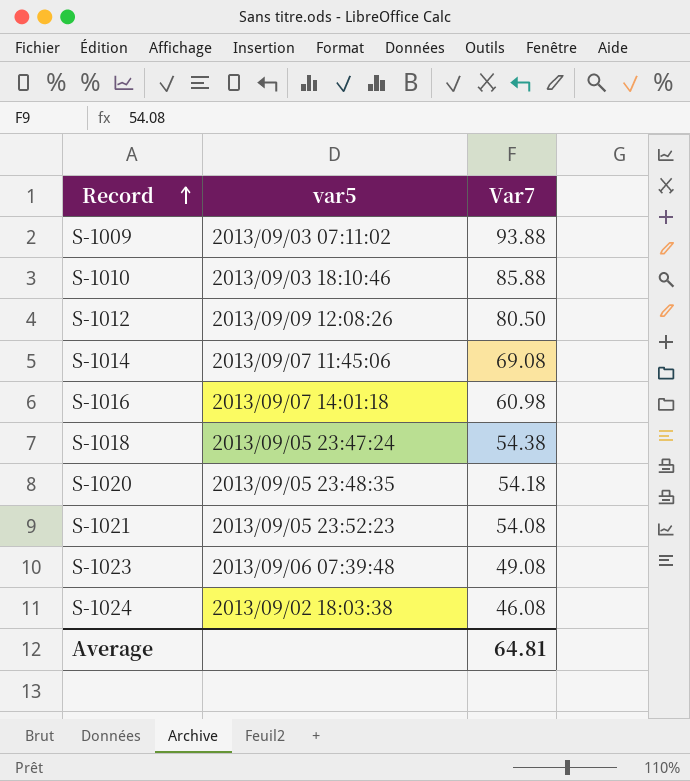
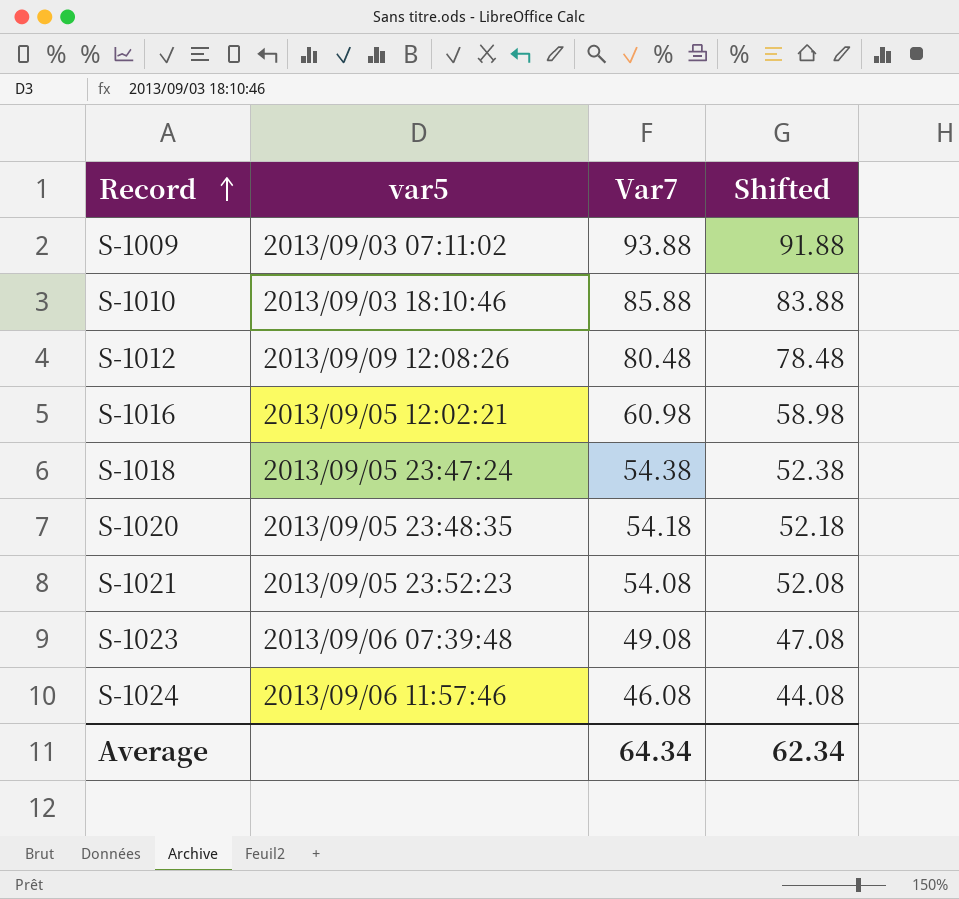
column Shifted | formula: none -> [Var7] - 2
row S-1014: 2013/09/07 11:45:06 | 69.08 -> none
S-1012 | Var7: 80.50 -> 80.48
S-1016 | var5: 2013/09/07 14:01:18 -> 2013/09/05 12:02:21
S-1024 | var5: 2013/09/02 18:03:38 -> 2013/09/06 11:57:46
Average | Var7: 64.81 -> 64.34

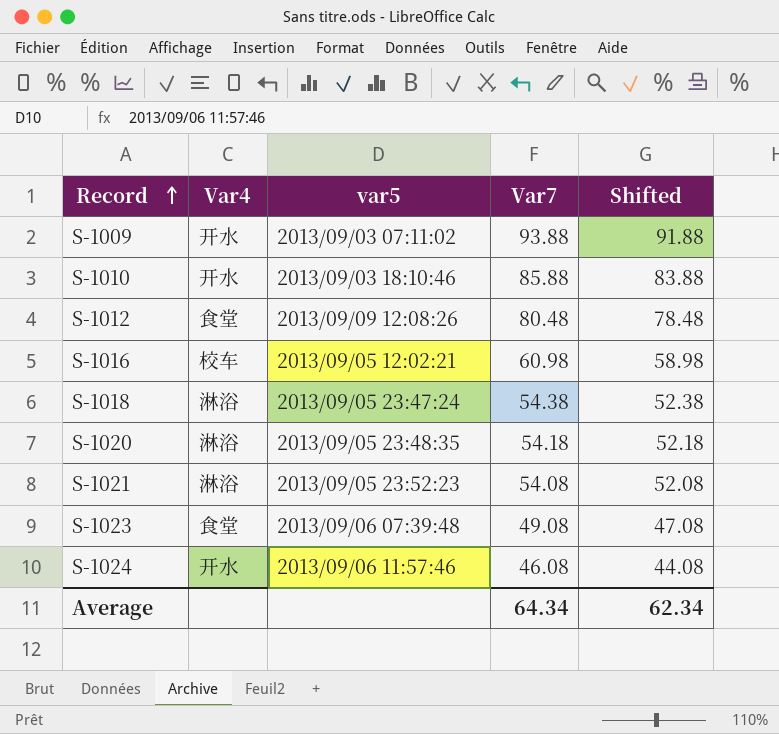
column Var4 | position: none -> 2

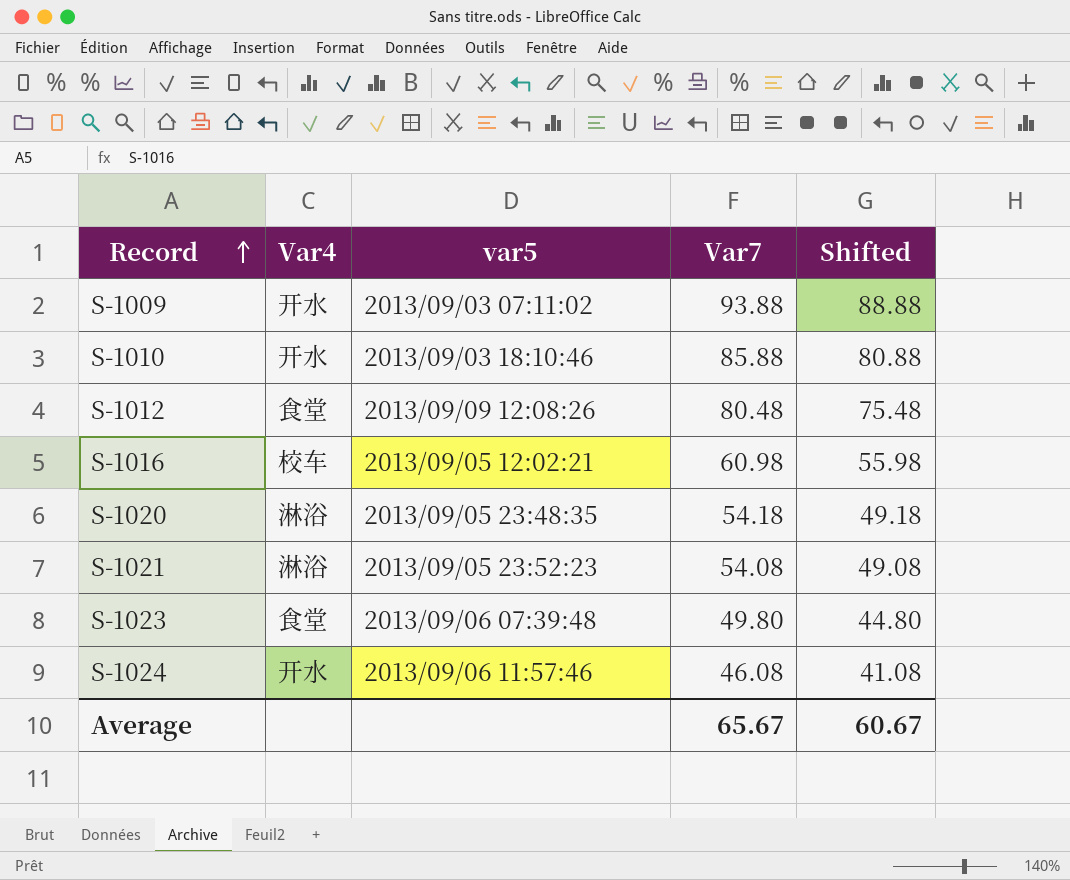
column Shifted | formula: [Var7] - 2 -> [Var7] - 5
row S-1018: 淋浴 | 2013/09/05 23:47:24 | 54.38 | 52.38 -> none
S-1023 | Var7: 49.08 -> 49.80
Average | Var7: 64.34 -> 65.67
Average | Shifted: 62.34 -> 60.67

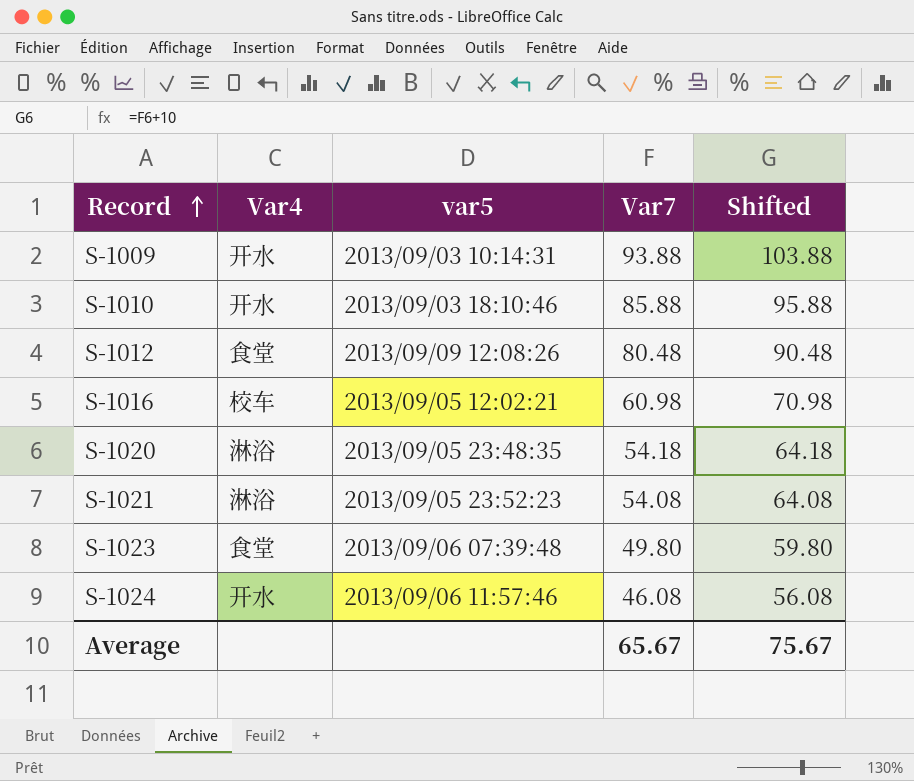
column Shifted | formula: [Var7] - 5 -> [Var7] + 10
S-1009 | var5: 2013/09/03 07:11:02 -> 2013/09/03 10:14:31
Average | Shifted: 60.67 -> 75.67

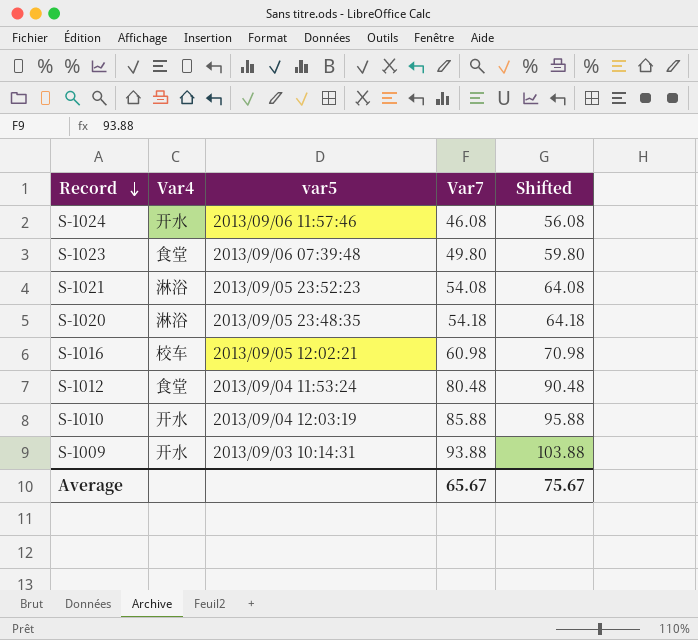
row order: Record ascending -> Record descending
S-1012 | var5: 2013/09/09 12:08:26 -> 2013/09/04 11:53:24
S-1010 | var5: 2013/09/03 18:10:46 -> 2013/09/04 12:03:19

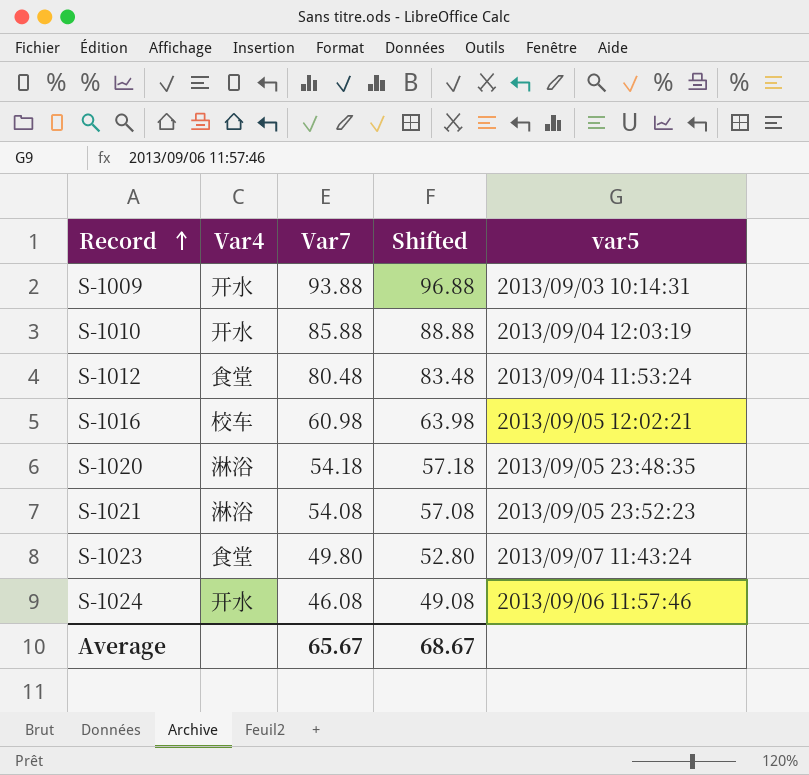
row order: Record descending -> Record ascending
column Shifted | formula: [Var7] + 10 -> [Var7] + 3
column var5 | position: 3 -> 5
S-1023 | var5: 2013/09/06 07:39:48 -> 2013/09/07 11:43:24
Average | Shifted: 75.67 -> 68.67

